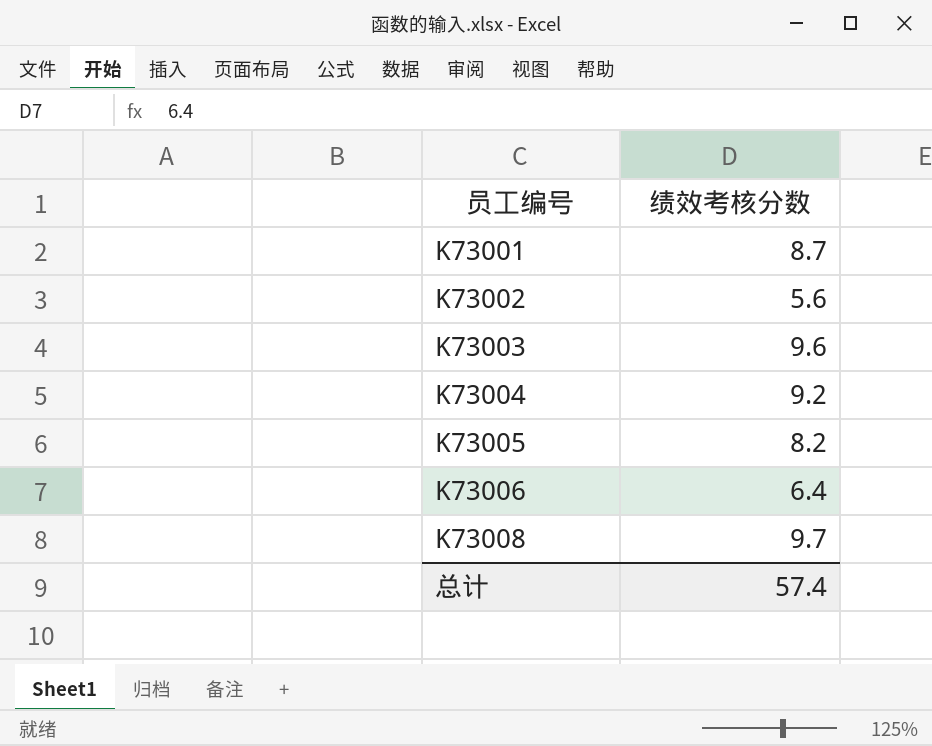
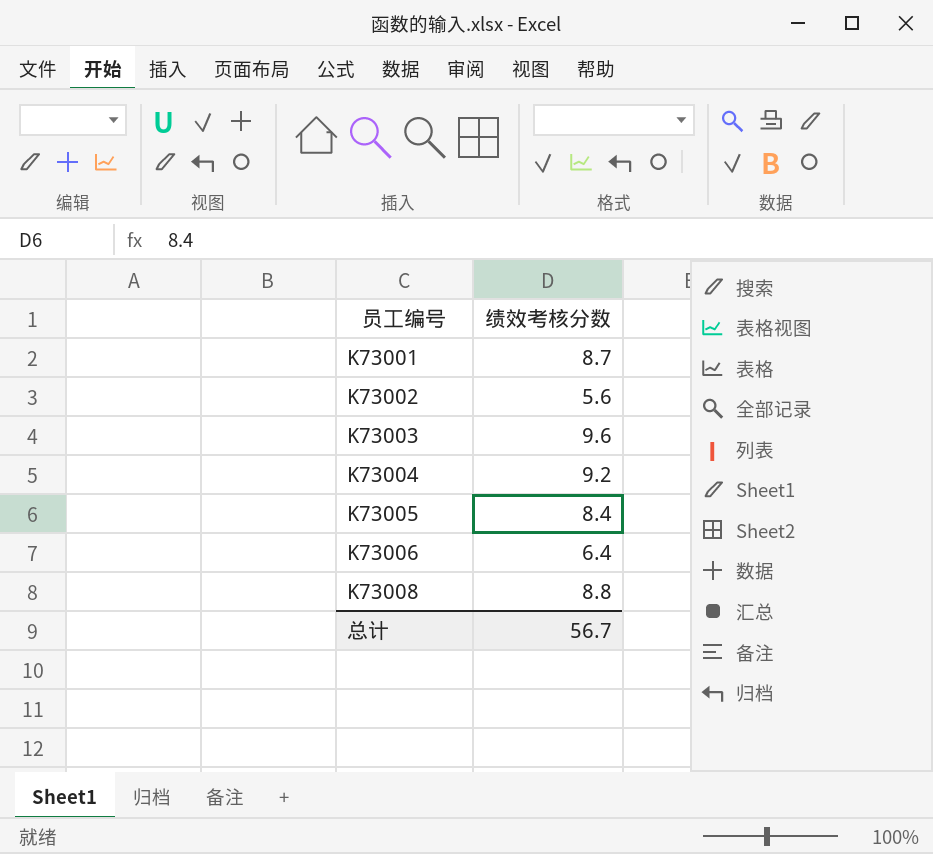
K73005 | 绩效考核分数: 8.2 -> 8.4
K73008 | 绩效考核分数: 9.7 -> 8.8
总计 | 绩效考核分数: 57.4 -> 56.7

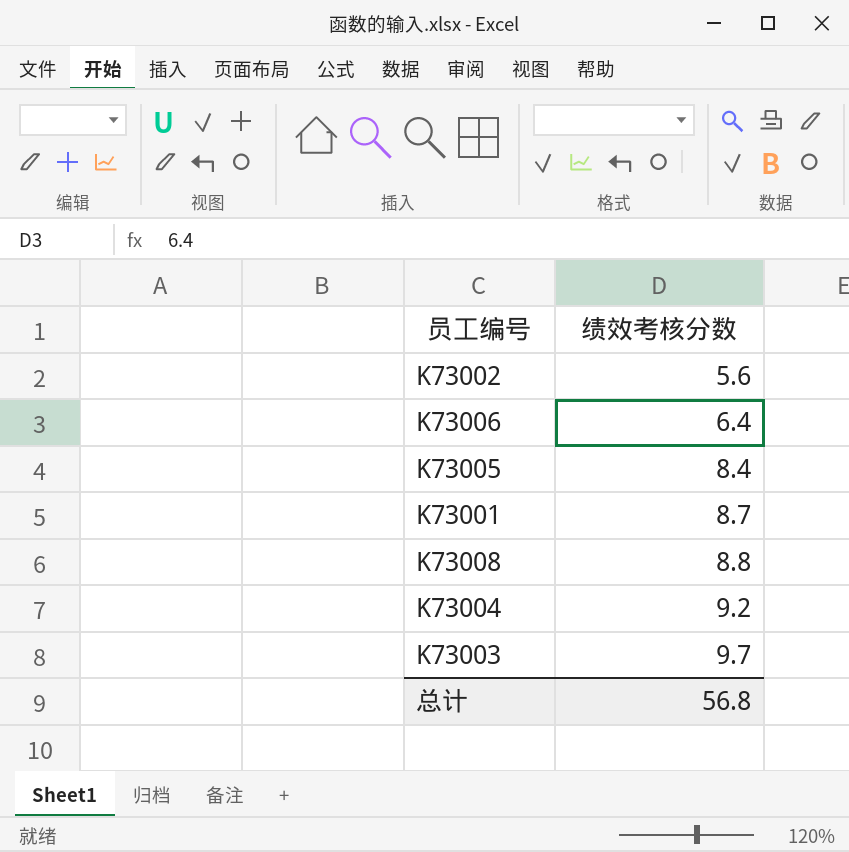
row order: 员工编号 ascending -> 绩效考核分数 ascending
K73003 | 绩效考核分数: 9.6 -> 9.7
总计 | 绩效考核分数: 56.7 -> 56.8

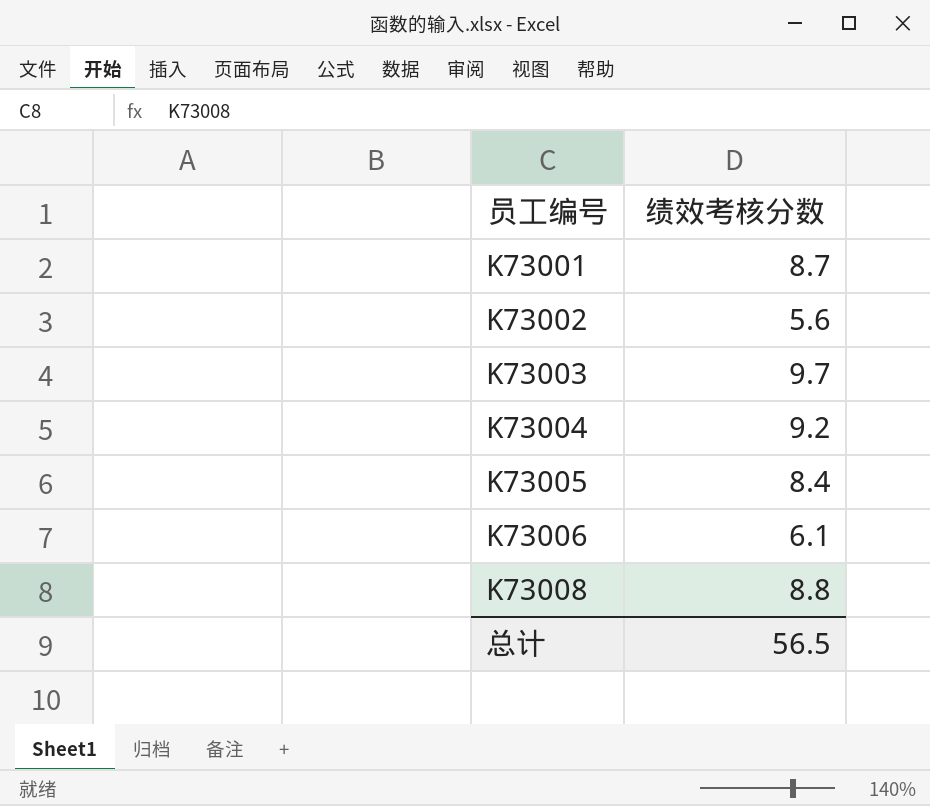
row order: 绩效考核分数 ascending -> 员工编号 ascending
K73006 | 绩效考核分数: 6.4 -> 6.1
总计 | 绩效考核分数: 56.8 -> 56.5

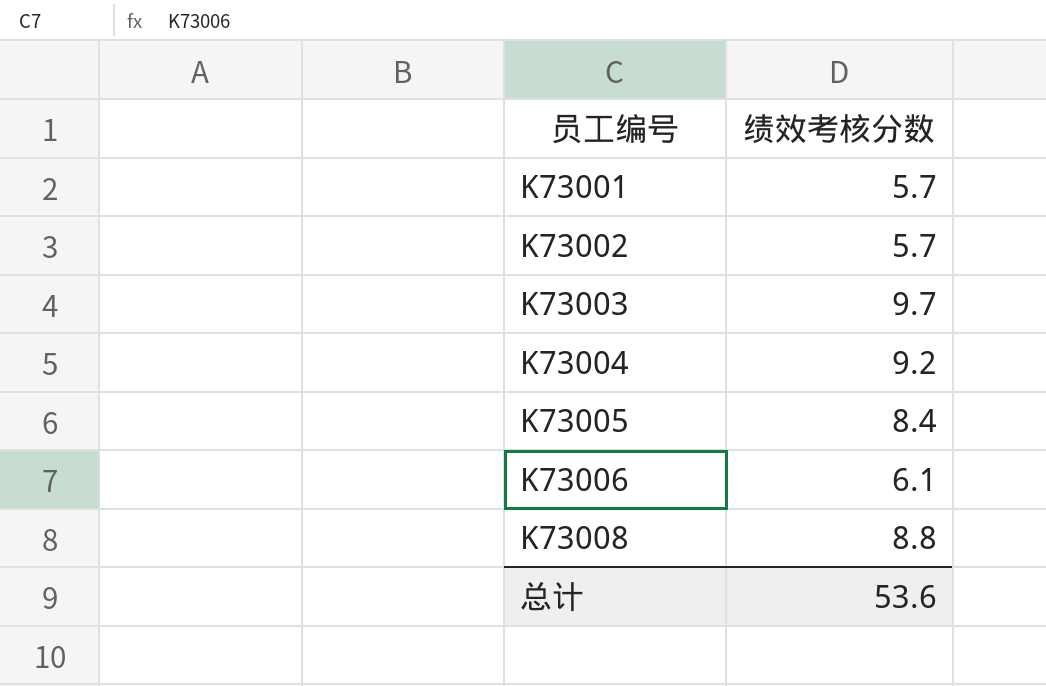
K73001 | 绩效考核分数: 8.7 -> 5.7
K73002 | 绩效考核分数: 5.6 -> 5.7
总计 | 绩效考核分数: 56.5 -> 53.6

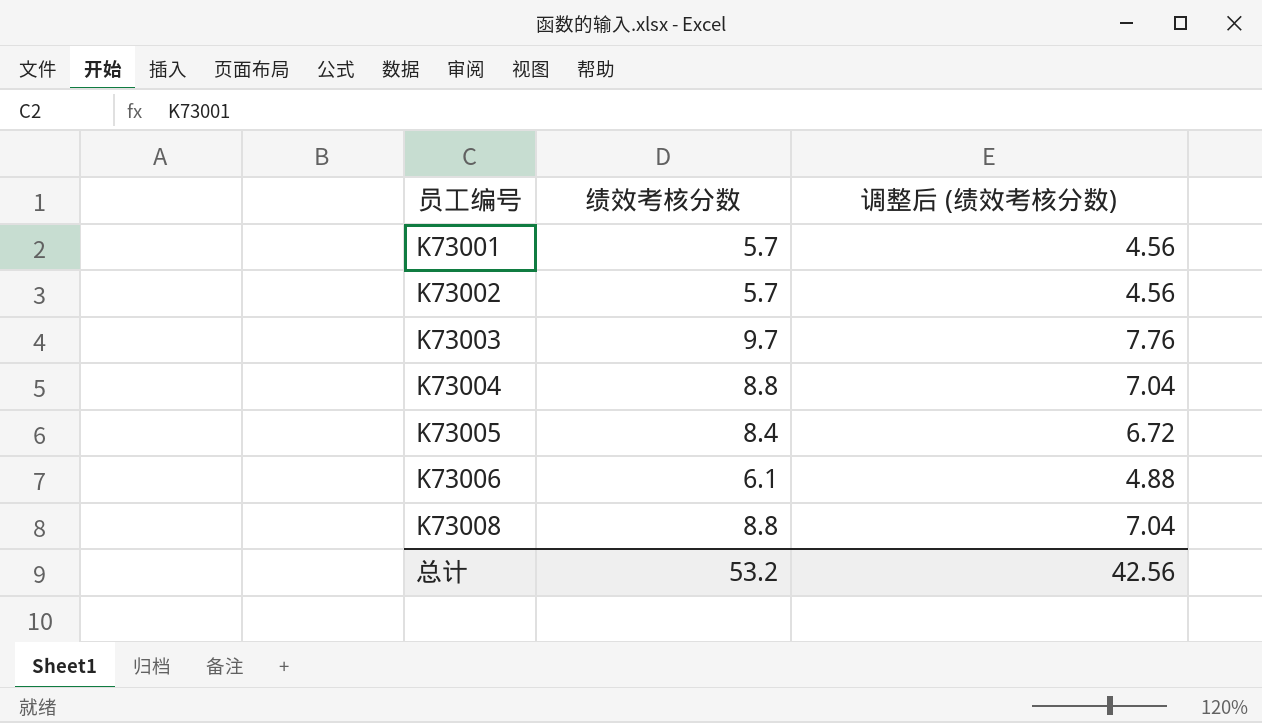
column 调整后 (绩效考核分数) | formula: none -> [绩效考核分数] * 0.8
K73004 | 绩效考核分数: 9.2 -> 8.8
总计 | 绩效考核分数: 53.6 -> 53.2

